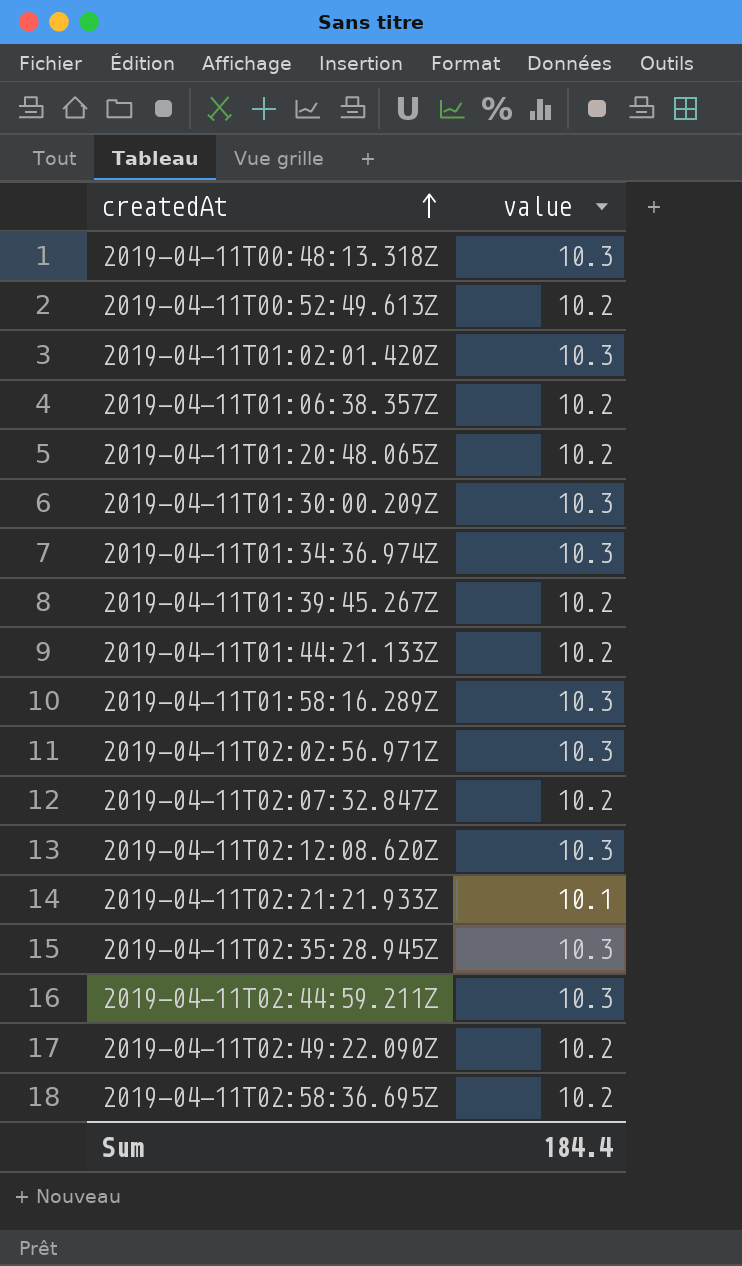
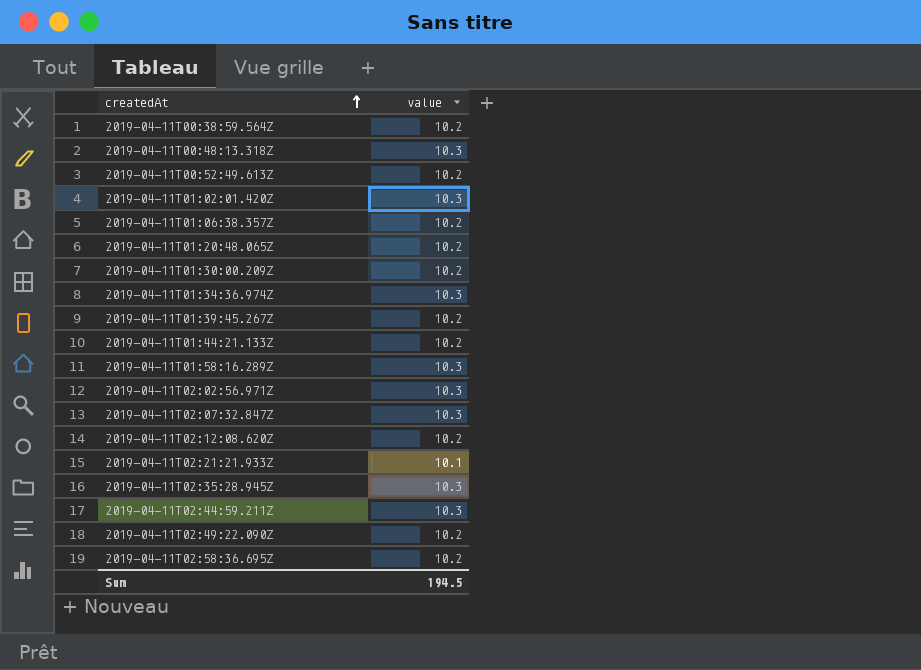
row 2019-04-11T00:38:59.564Z: none -> 10.2
2019-04-11T01:30:00.209Z | value: 10.3 -> 10.2
2019-04-11T02:07:32.847Z | value: 10.2 -> 10.3
2019-04-11T02:12:08.620Z | value: 10.3 -> 10.2
Sum | value: 184.4 -> 194.5

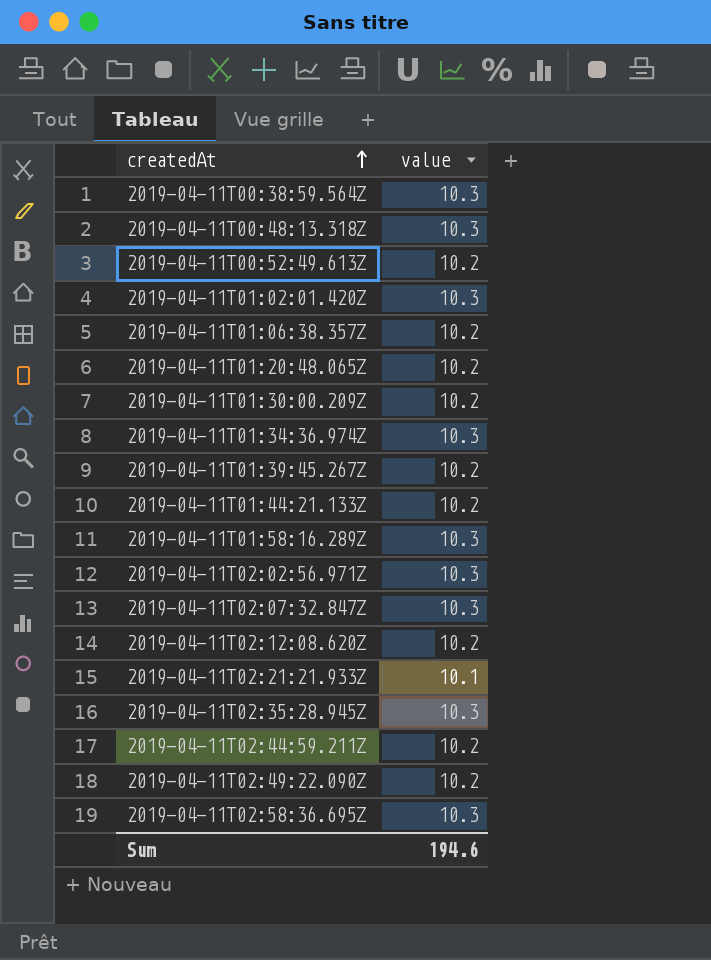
2019-04-11T00:38:59.564Z | value: 10.2 -> 10.3
2019-04-11T02:44:59.211Z | value: 10.3 -> 10.2
2019-04-11T02:58:36.695Z | value: 10.2 -> 10.3
Sum | value: 194.5 -> 194.6

